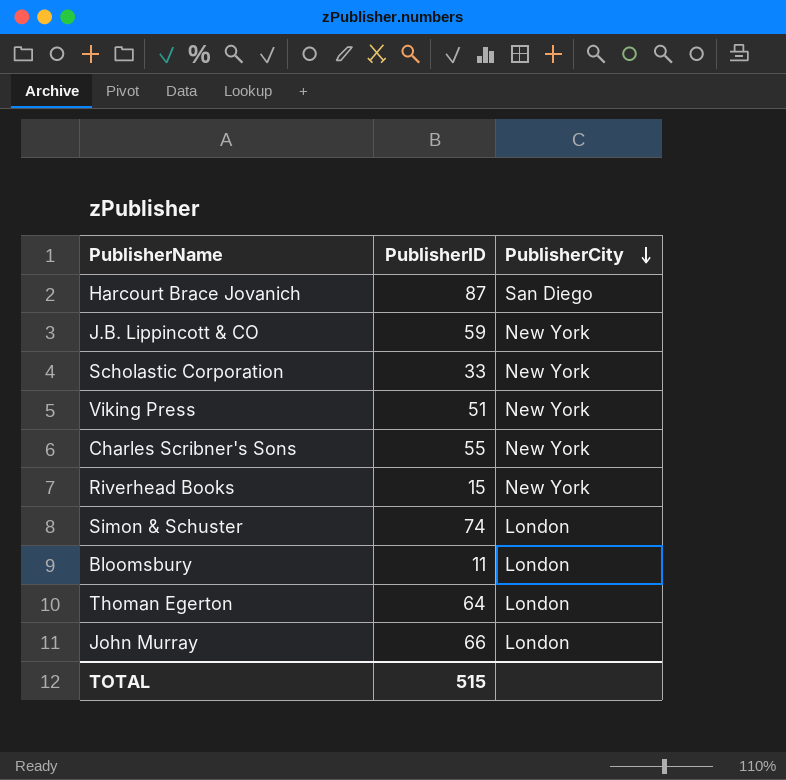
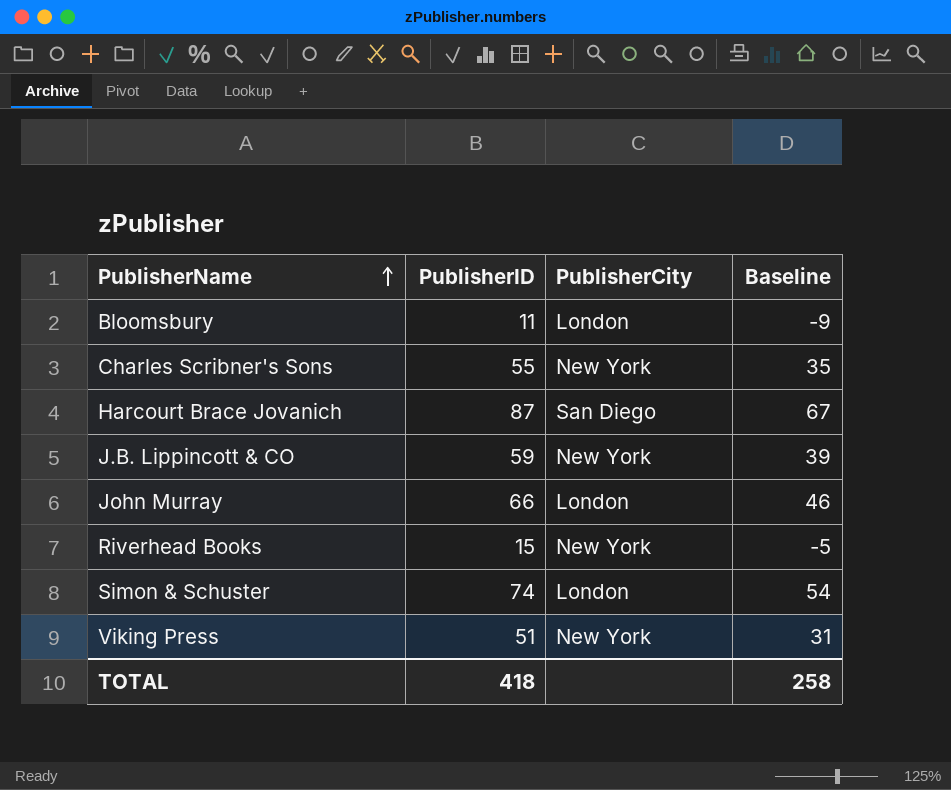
row order: PublisherCity descending -> PublisherName ascending
column Baseline | formula: none -> [PublisherID] - 20
row Scholastic Corporation: 33 | New York -> none
row Thoman Egerton: 64 | London -> none
TOTAL | PublisherID: 515 -> 418

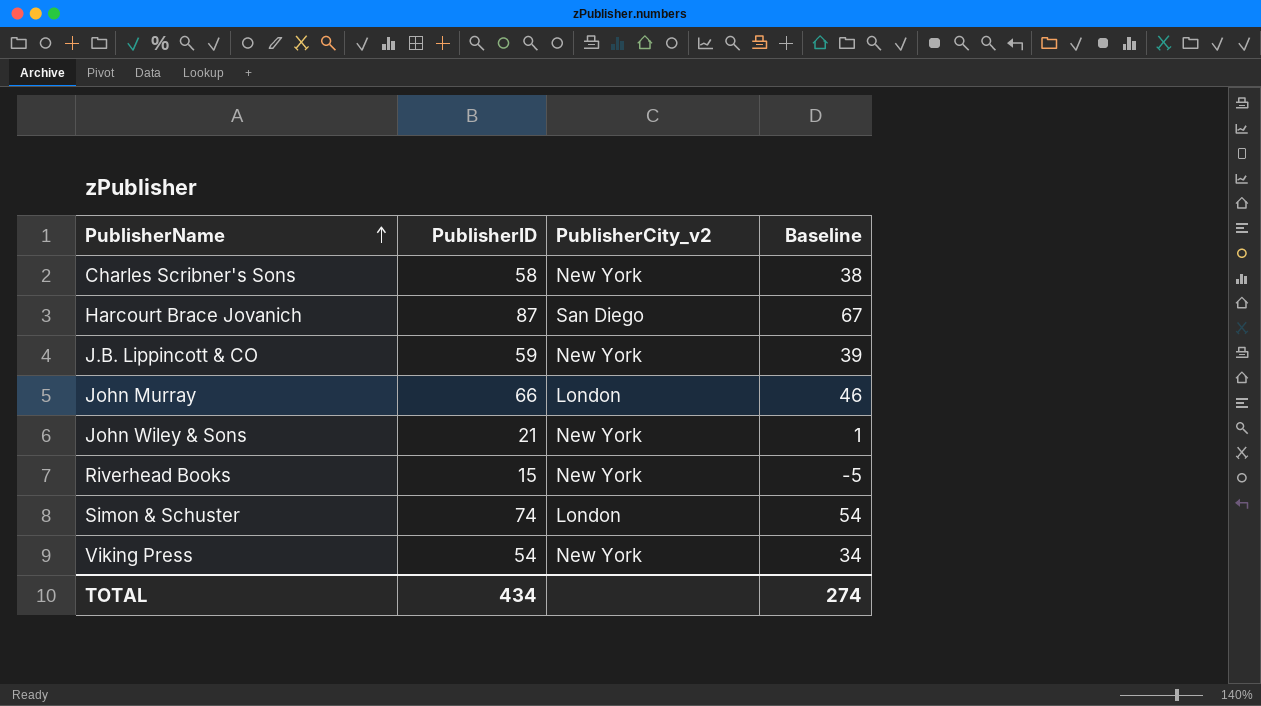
column name: PublisherCity -> PublisherCity_v2
row Bloomsbury: 11 | London | -9 -> none
Charles Scribner's Sons | PublisherID: 55 -> 58
Charles Scribner's Sons | Baseline: 35 -> 38
row John Wiley & Sons: none -> 21 | New York | 1
Viking Press | PublisherID: 51 -> 54
Viking Press | Baseline: 31 -> 34
TOTAL | PublisherID: 418 -> 434
TOTAL | Baseline: 258 -> 274

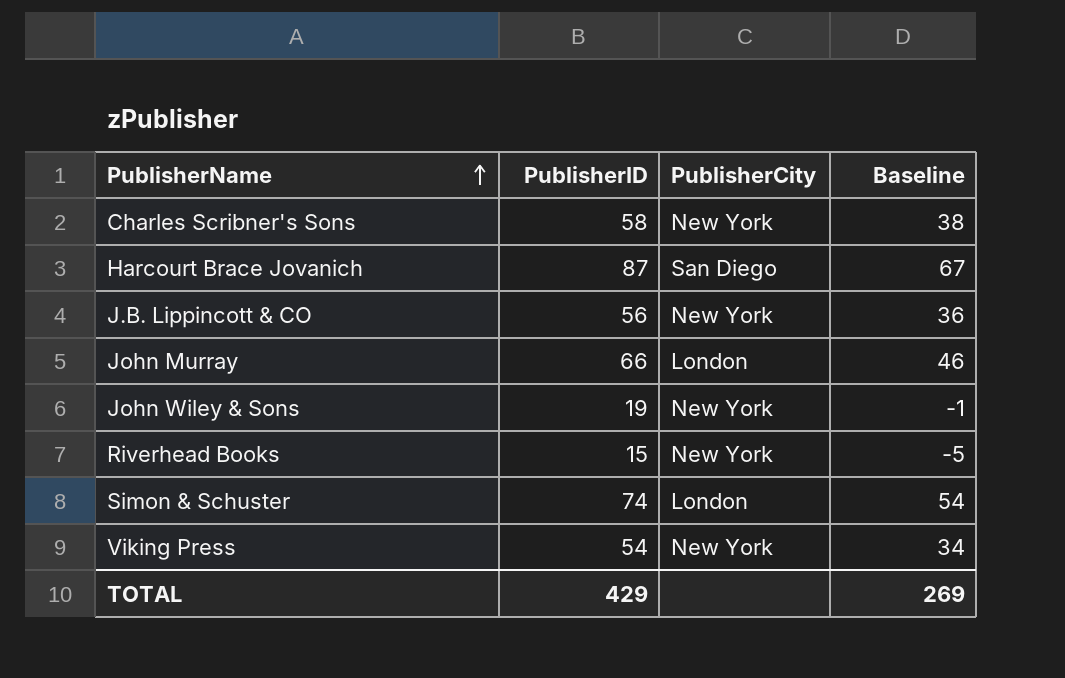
column name: PublisherCity_v2 -> PublisherCity
J.B. Lippincott & CO | PublisherID: 59 -> 56
J.B. Lippincott & CO | Baseline: 39 -> 36
John Wiley & Sons | PublisherID: 21 -> 19
John Wiley & Sons | Baseline: 1 -> -1
TOTAL | PublisherID: 434 -> 429
TOTAL | Baseline: 274 -> 269

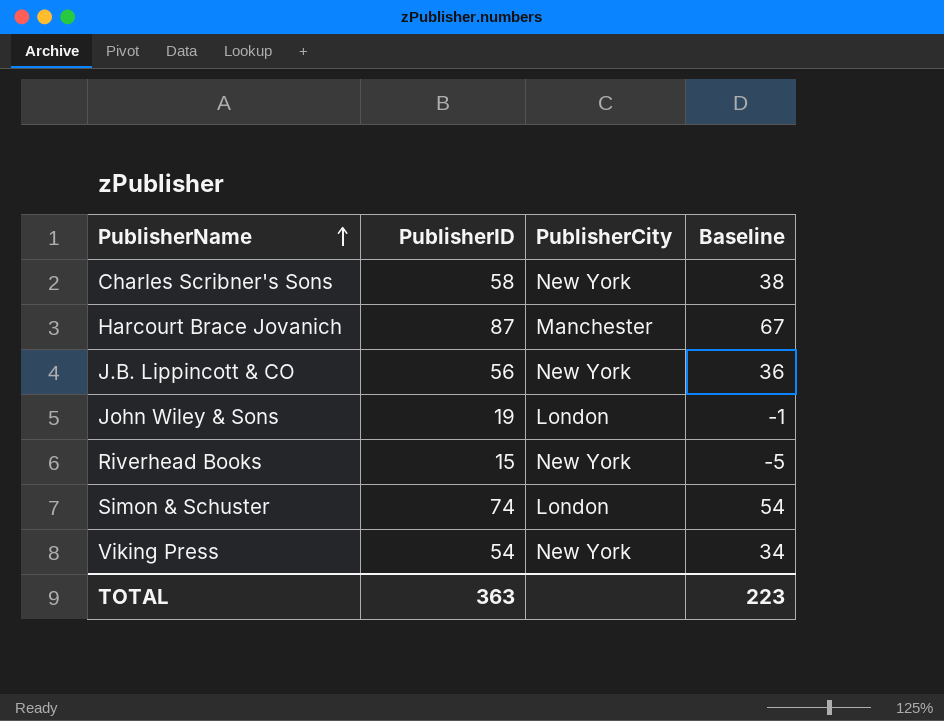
row John Murray: 66 | London | 46 -> none
Harcourt Brace Jovanich | PublisherCity: San Diego -> Manchester
John Wiley & Sons | PublisherCity: New York -> London
TOTAL | PublisherID: 429 -> 363
TOTAL | Baseline: 269 -> 223

